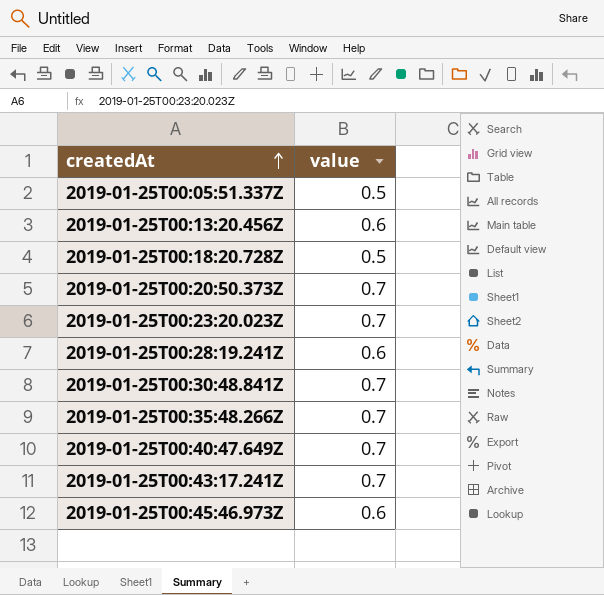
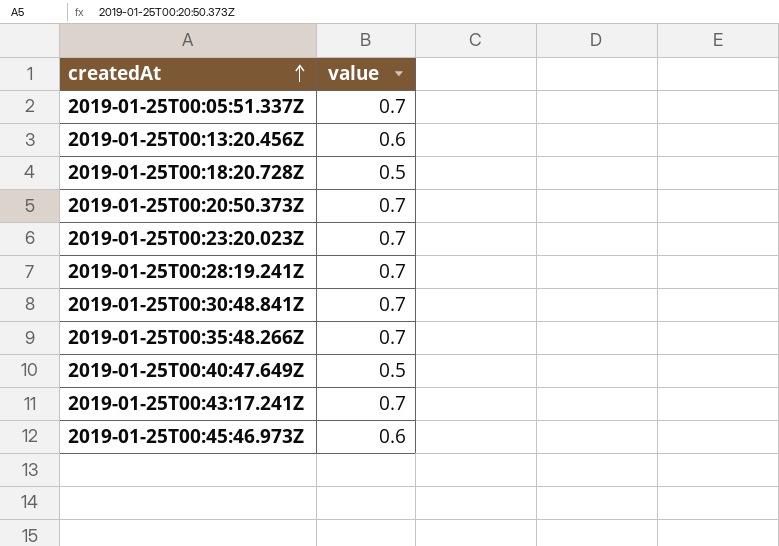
2019-01-25T00:05:51.337Z | value: 0.5 -> 0.7
2019-01-25T00:28:19.241Z | value: 0.6 -> 0.7
2019-01-25T00:40:47.649Z | value: 0.7 -> 0.5

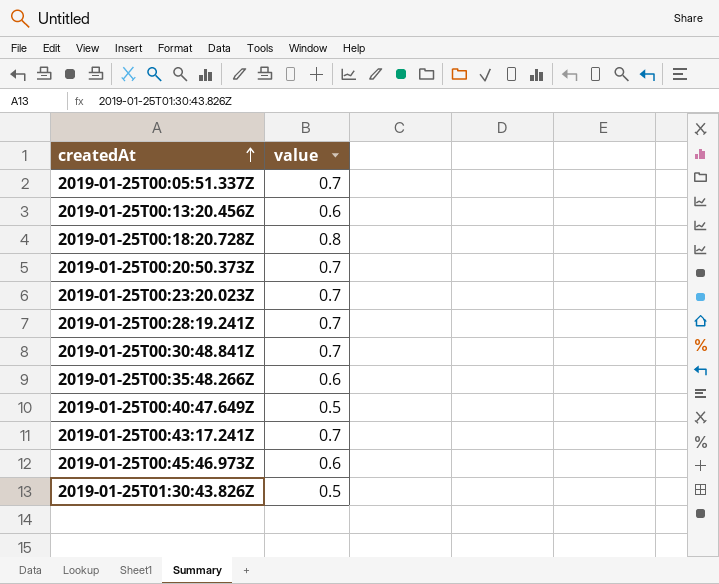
2019-01-25T00:18:20.728Z | value: 0.5 -> 0.8
2019-01-25T00:35:48.266Z | value: 0.7 -> 0.6
row 2019-01-25T01:30:43.826Z: none -> 0.5

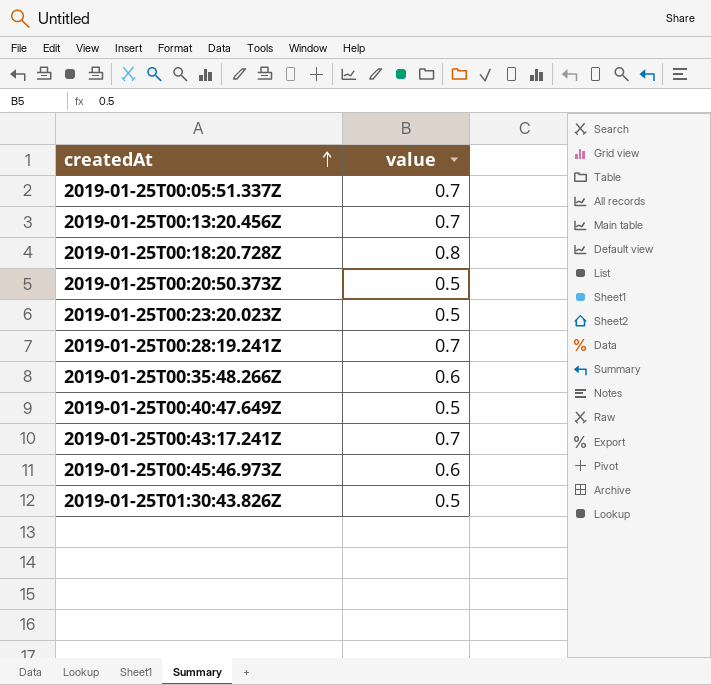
row 2019-01-25T00:30:48.841Z: 0.7 -> none
2019-01-25T00:13:20.456Z | value: 0.6 -> 0.7
2019-01-25T00:20:50.373Z | value: 0.7 -> 0.5
2019-01-25T00:23:20.023Z | value: 0.7 -> 0.5

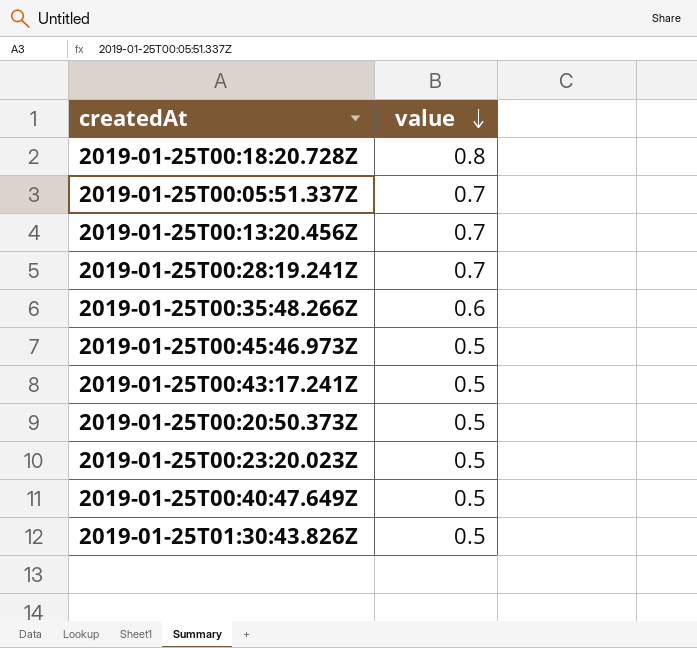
row order: createdAt ascending -> value descending
2019-01-25T00:45:46.973Z | value: 0.6 -> 0.5
2019-01-25T00:43:17.241Z | value: 0.7 -> 0.5

